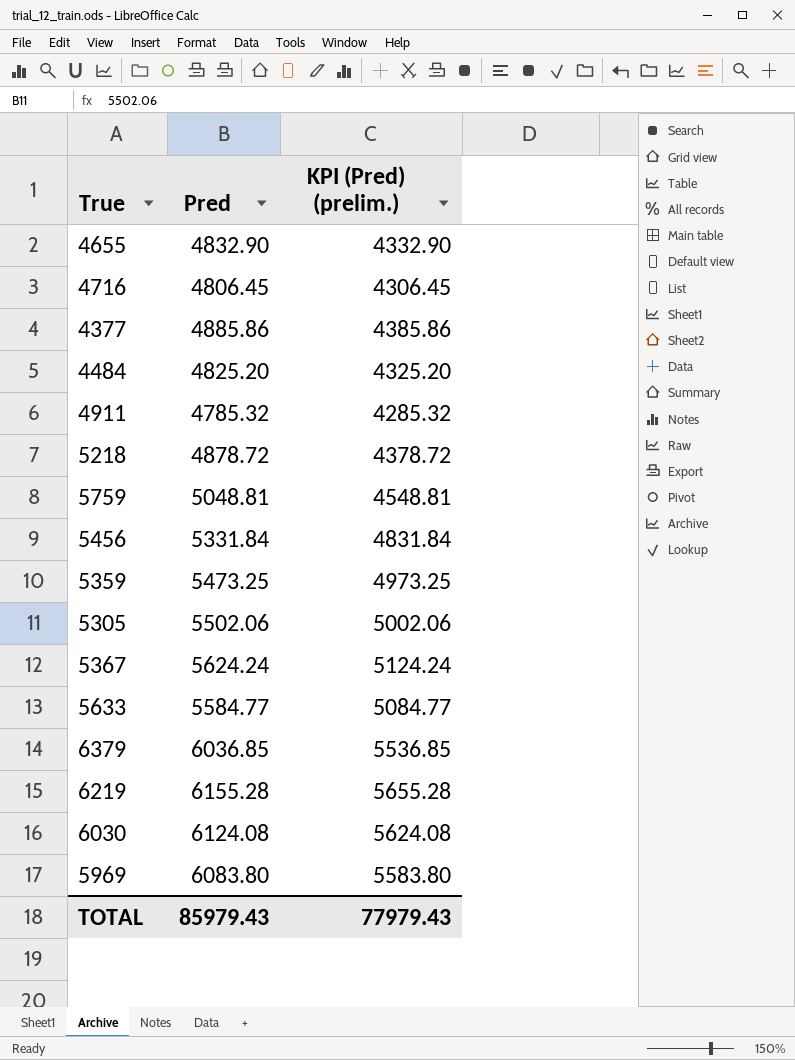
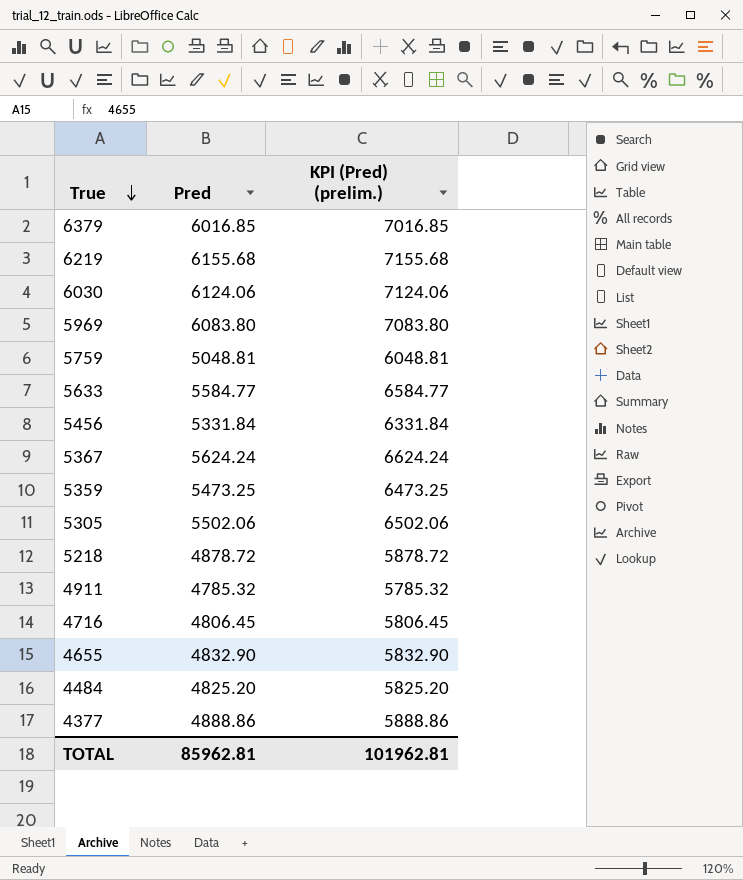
row order: none -> True descending
column KPI (Pred) (prelim.) | formula: [Pred] - 500 -> [Pred] + 1000
6379 | Pred: 6036.85 -> 6016.85
6219 | Pred: 6155.28 -> 6155.68
6030 | Pred: 6124.08 -> 6124.06
4377 | Pred: 4885.86 -> 4888.86
TOTAL | Pred: 85979.43 -> 85962.81
TOTAL | KPI (Pred) (prelim.): 77979.43 -> 101962.81

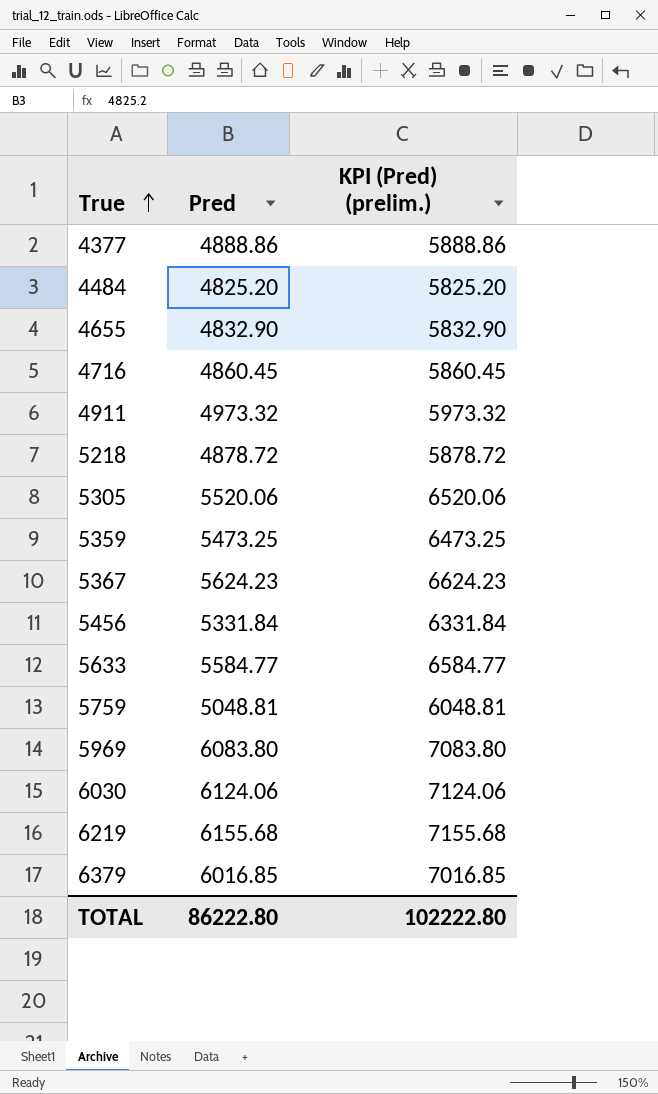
row order: True descending -> True ascending
4716 | Pred: 4806.45 -> 4860.45
4716 | KPI (Pred) (prelim.): 5806.45 -> 5860.45
4911 | Pred: 4785.32 -> 4973.32
4911 | KPI (Pred) (prelim.): 5785.32 -> 5973.32
5305 | Pred: 5502.06 -> 5520.06
5305 | KPI (Pred) (prelim.): 6502.06 -> 6520.06
5367 | Pred: 5624.24 -> 5624.23
5367 | KPI (Pred) (prelim.): 6624.24 -> 6624.23
TOTAL | Pred: 85962.81 -> 86222.80
TOTAL | KPI (Pred) (prelim.): 101962.81 -> 102222.80

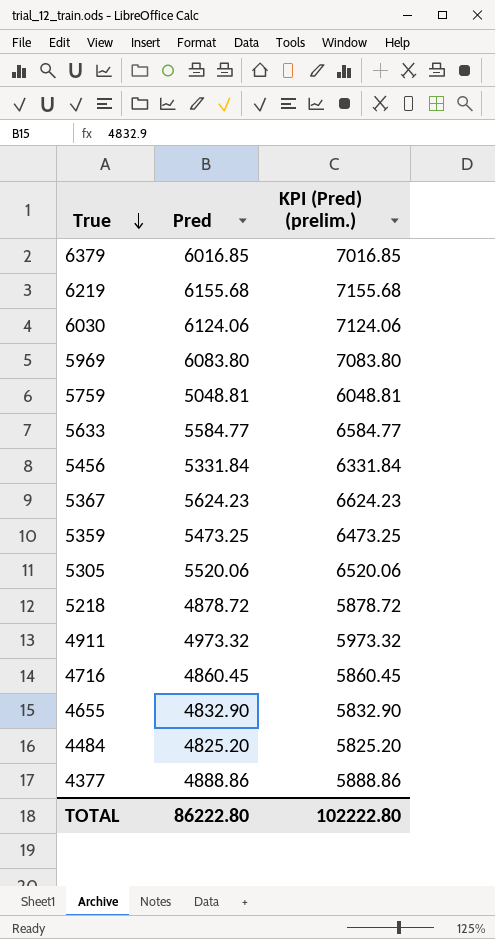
row order: True ascending -> True descending

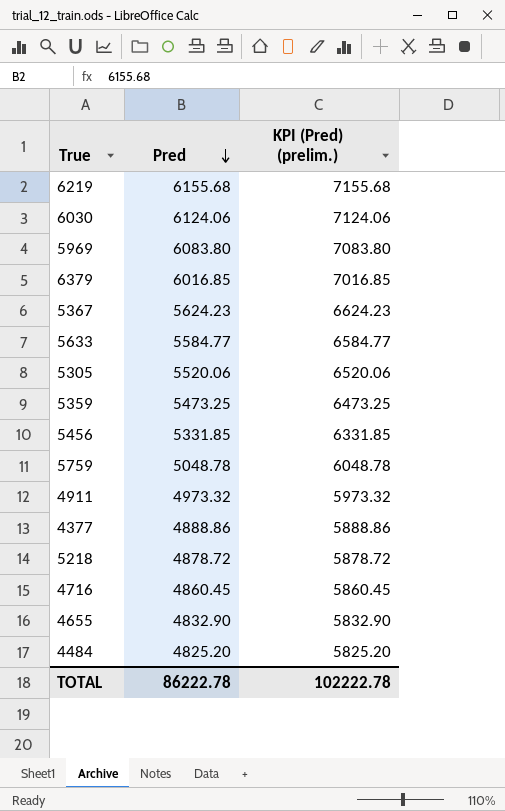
row order: True descending -> Pred descending
5456 | Pred: 5331.84 -> 5331.85
5456 | KPI (Pred) (prelim.): 6331.84 -> 6331.85
5759 | Pred: 5048.81 -> 5048.78
5759 | KPI (Pred) (prelim.): 6048.81 -> 6048.78
TOTAL | Pred: 86222.80 -> 86222.78
TOTAL | KPI (Pred) (prelim.): 102222.80 -> 102222.78

